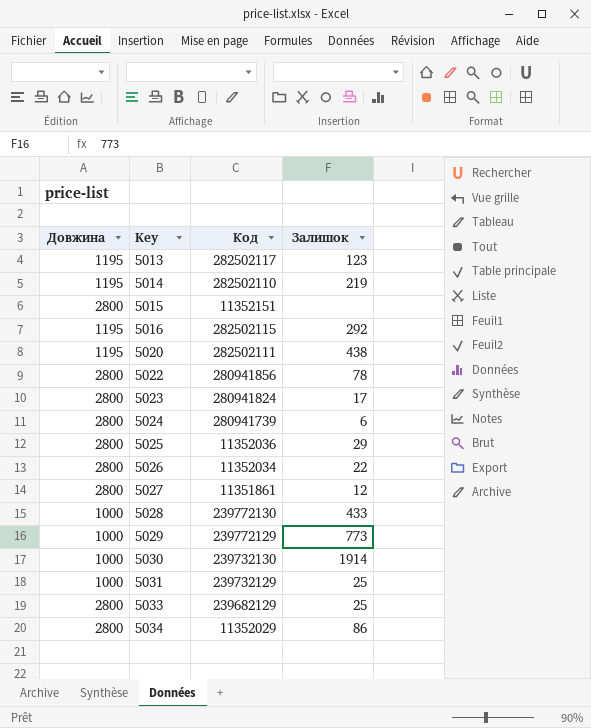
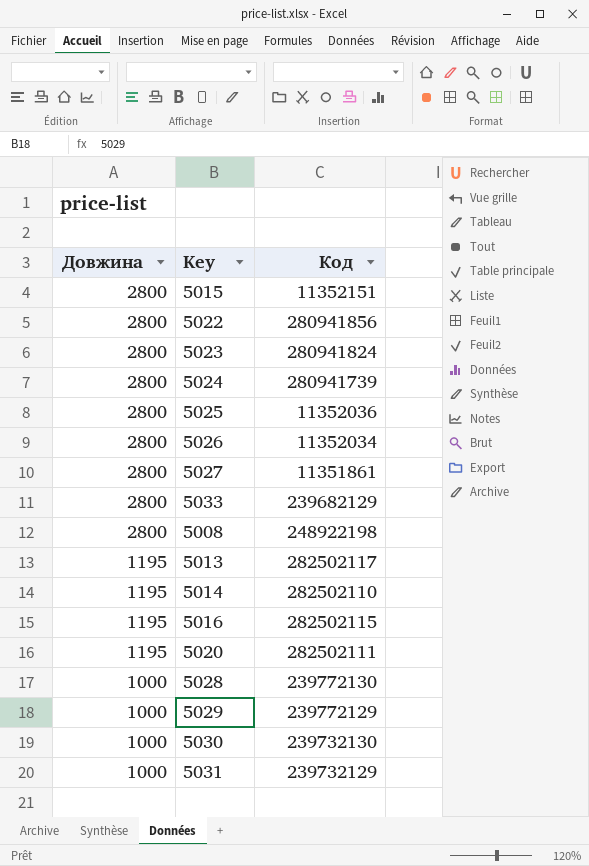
row order: Key ascending -> Довжина descending
column Залишок | position: 4 -> none
row 5034: 2800 | 11352029 | 86 -> none
row 5008: none -> 2800 | 248922198

